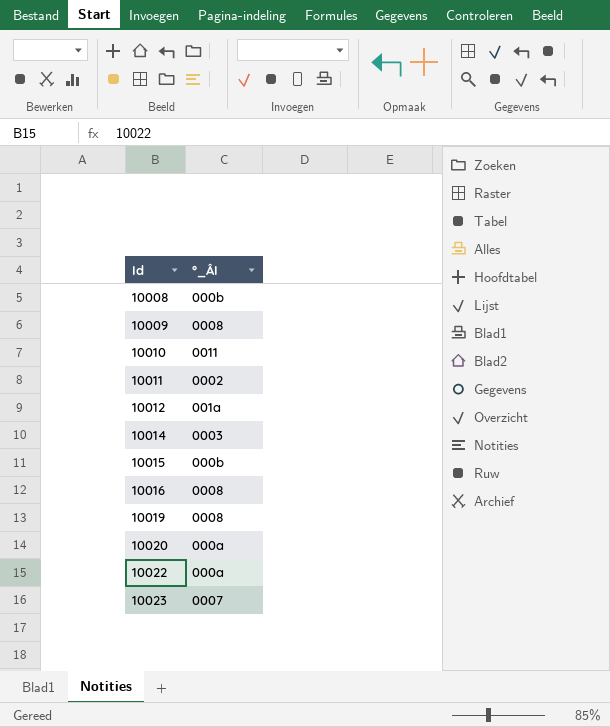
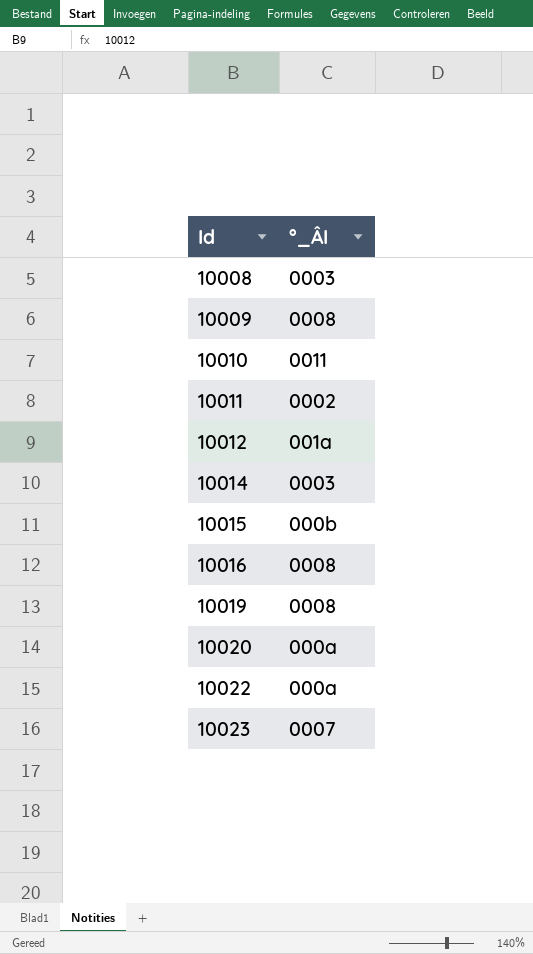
10008 | °_ÂI: 000b -> 0003

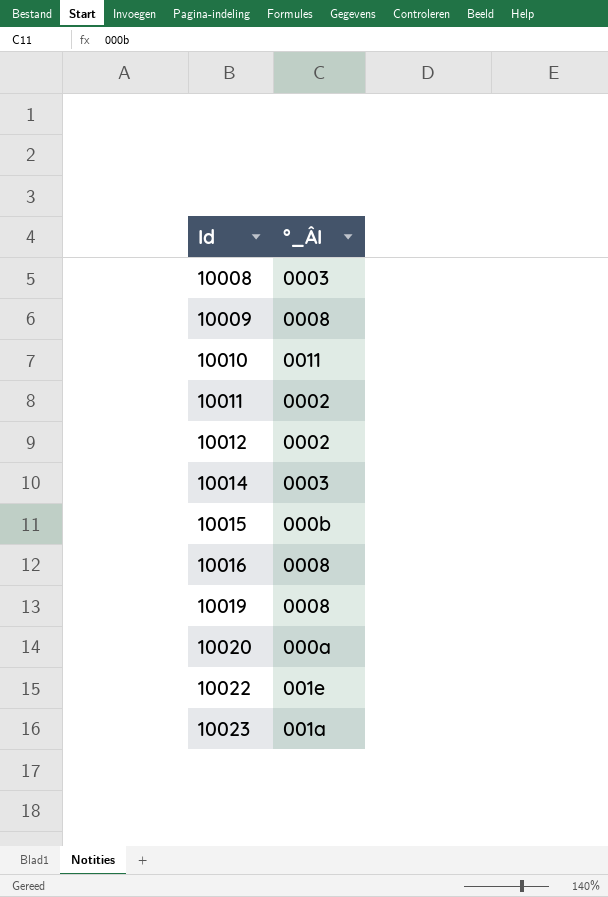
10012 | °_ÂI: 001a -> 0002
10022 | °_ÂI: 000a -> 001e
10023 | °_ÂI: 0007 -> 001a

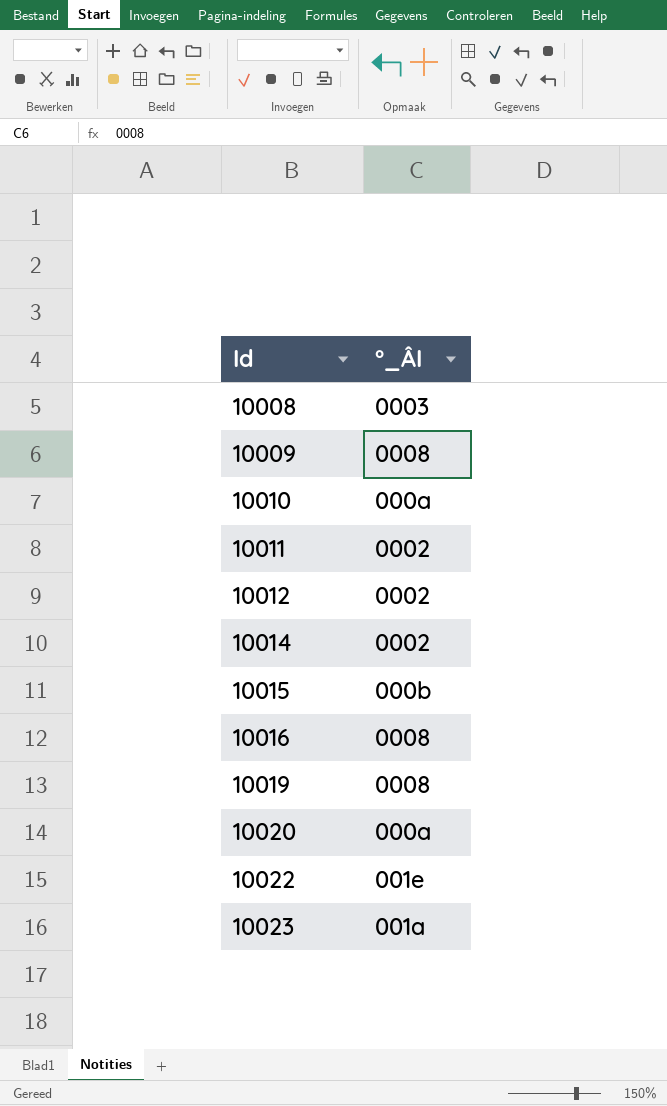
10010 | °_ÂI: 0011 -> 000a
10014 | °_ÂI: 0003 -> 0002

